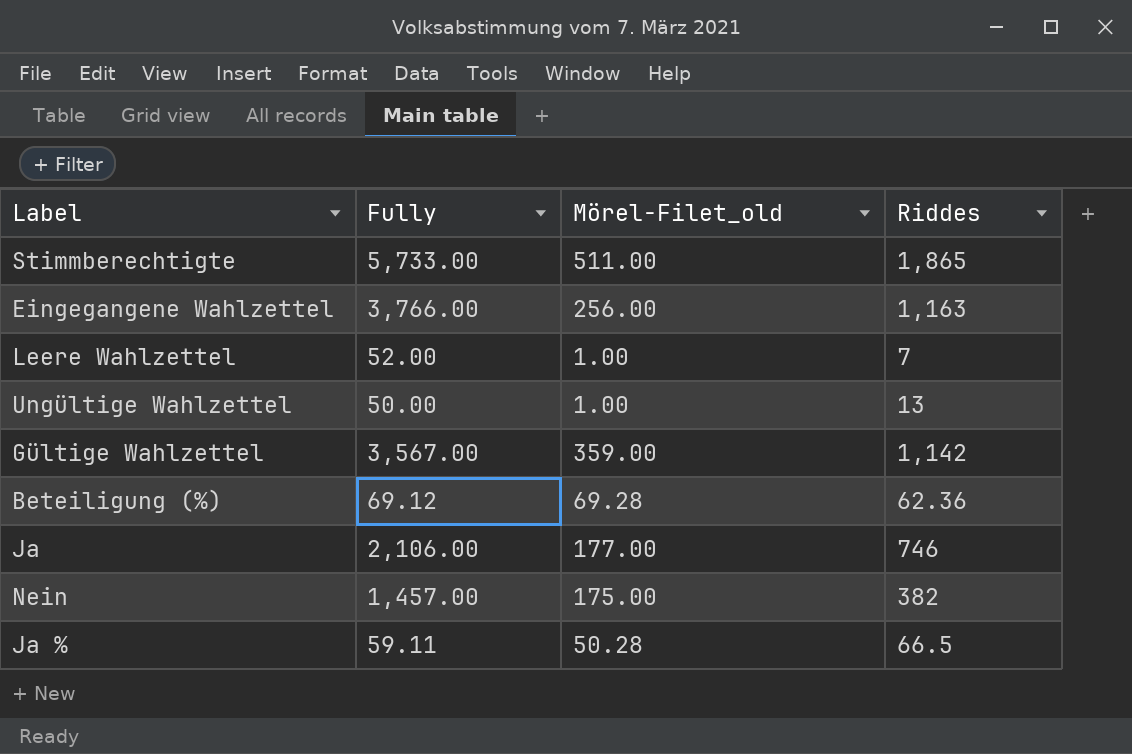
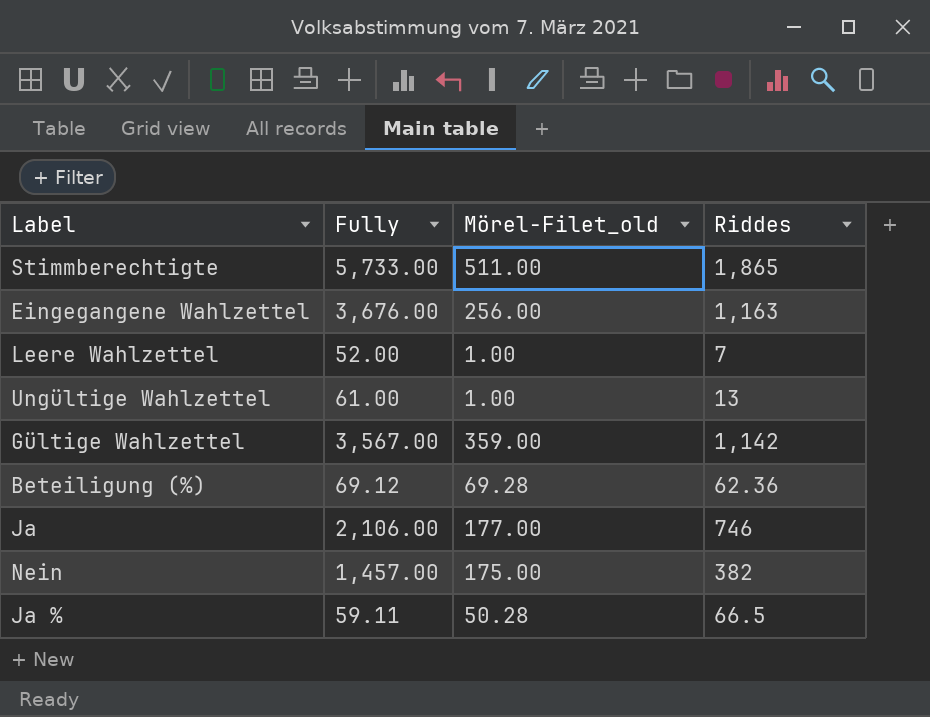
Eingegangene Wahlzettel | Fully: 3,766.00 -> 3,676.00
Ungültige Wahlzettel | Fully: 50.00 -> 61.00

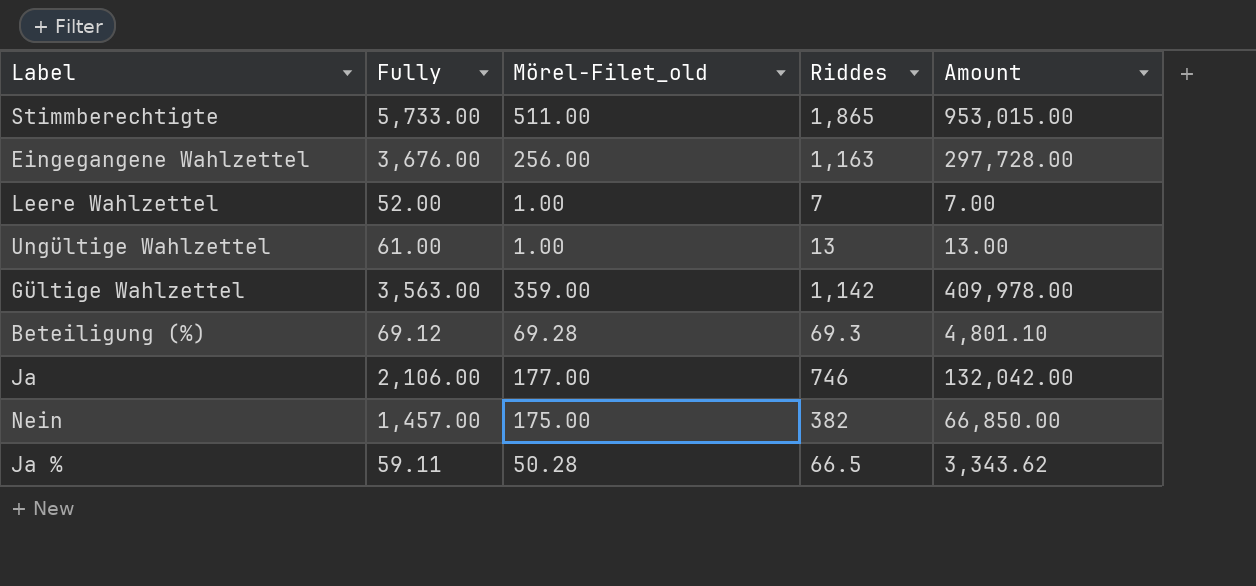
column Amount | formula: none -> [Mörel-Filet_old] * [Riddes]
Gültige Wahlzettel | Fully: 3,567.00 -> 3,563.00
Beteiligung (%) | Riddes: 62.36 -> 69.3

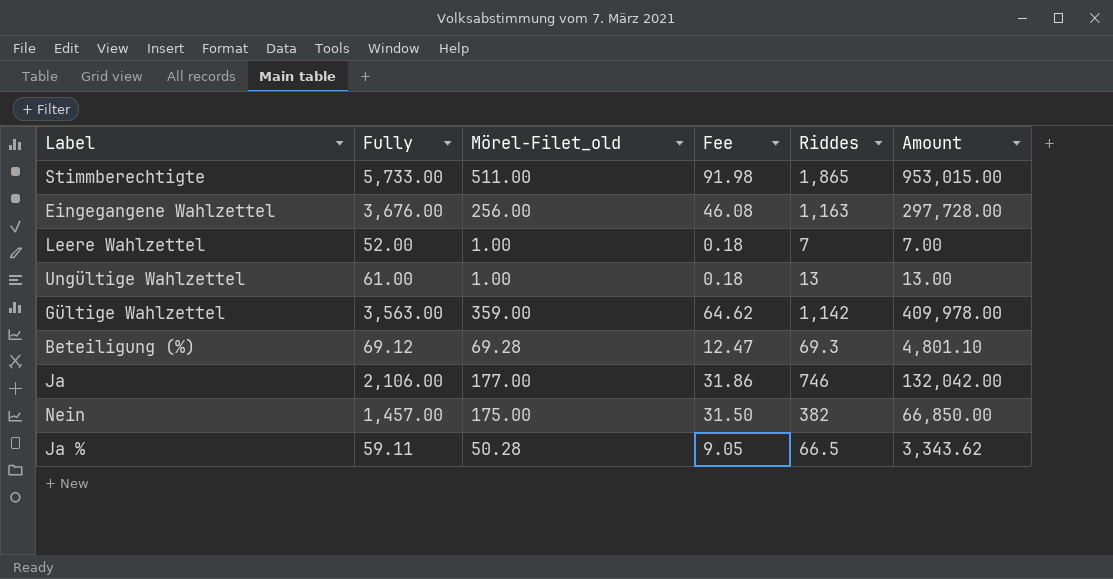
column Fee | formula: none -> [Mörel-Filet_old] * 0.18

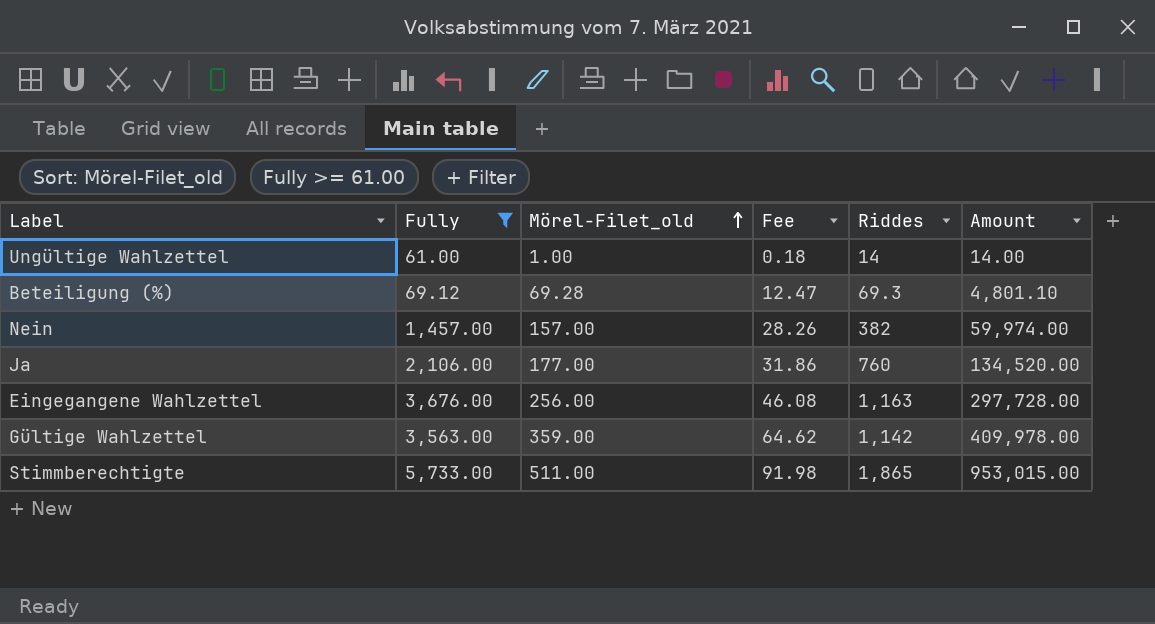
filter: none -> Fully >= 61.00
row order: none -> Mörel-Filet_old ascending
Ungültige Wahlzettel | Riddes: 13 -> 14
Ungültige Wahlzettel | Amount: 13.00 -> 14.00
Nein | Mörel-Filet_old: 175.00 -> 157.00
Nein | Fee: 31.50 -> 28.26
Nein | Amount: 66,850.00 -> 59,974.00
Ja | Riddes: 746 -> 760
Ja | Amount: 132,042.00 -> 134,520.00

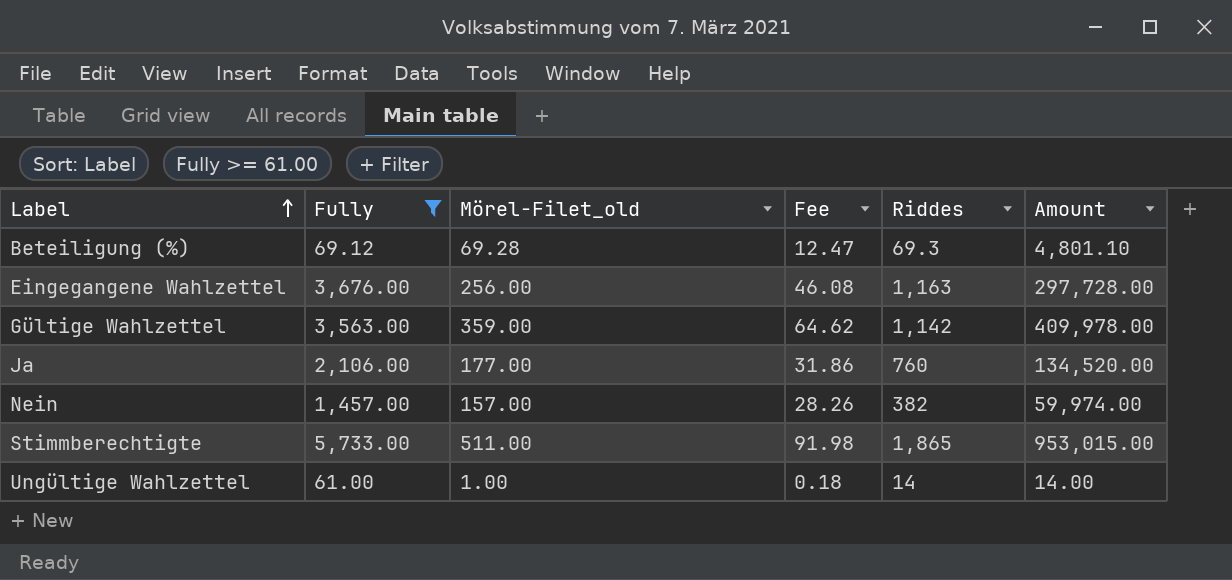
row order: Mörel-Filet_old ascending -> Label ascending

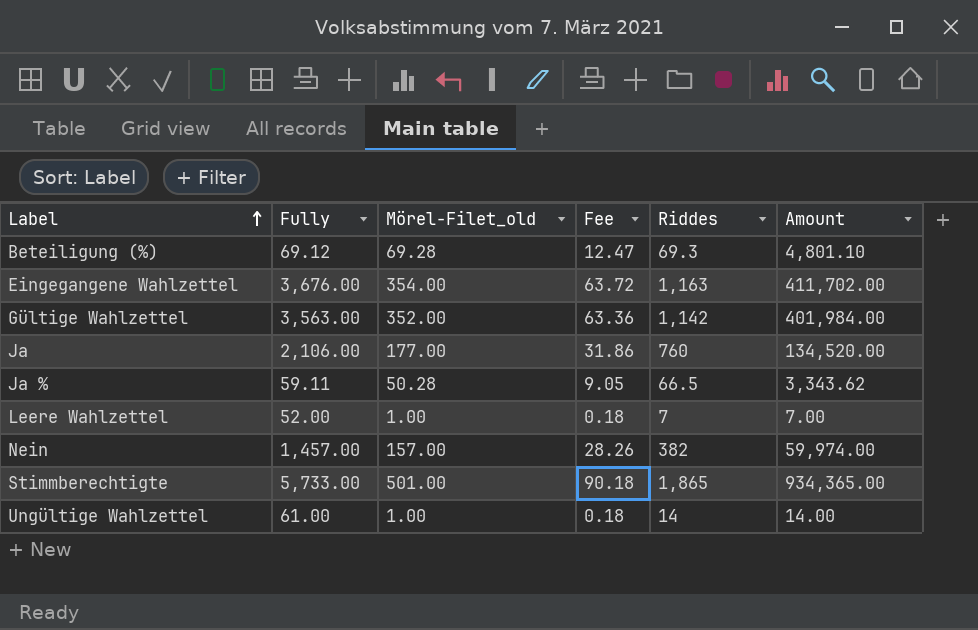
filter: Fully >= 61.00 -> none
Eingegangene Wahlzettel | Mörel-Filet_old: 256.00 -> 354.00
Eingegangene Wahlzettel | Fee: 46.08 -> 63.72
Eingegangene Wahlzettel | Amount: 297,728.00 -> 411,702.00
Gültige Wahlzettel | Mörel-Filet_old: 359.00 -> 352.00
Gültige Wahlzettel | Fee: 64.62 -> 63.36
Gültige Wahlzettel | Amount: 409,978.00 -> 401,984.00
Stimmberechtigte | Mörel-Filet_old: 511.00 -> 501.00
Stimmberechtigte | Fee: 91.98 -> 90.18
Stimmberechtigte | Amount: 953,015.00 -> 934,365.00

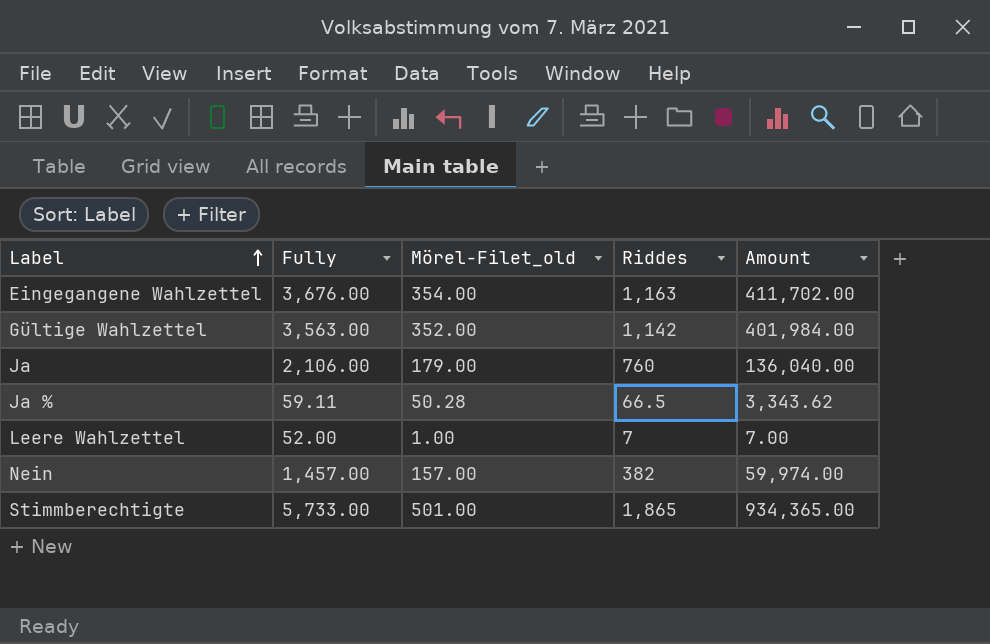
column Fee | formula: [Mörel-Filet_old] * 0.18 -> none
row Beteiligung (%): 69.12 | 69.28 | 12.47 | 69.3 | 4,801.10 -> none
row Ungültige Wahlzettel: 61.00 | 1.00 | 0.18 | 14 | 14.00 -> none
Ja | Mörel-Filet_old: 177.00 -> 179.00
Ja | Amount: 134,520.00 -> 136,040.00

